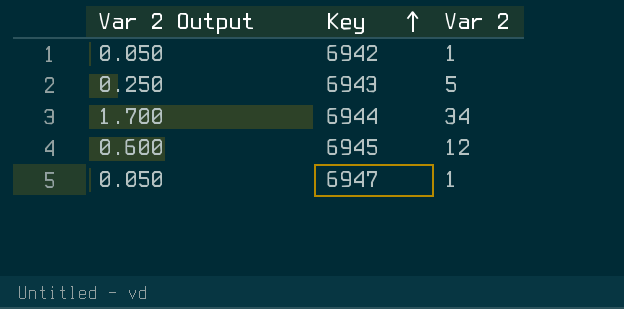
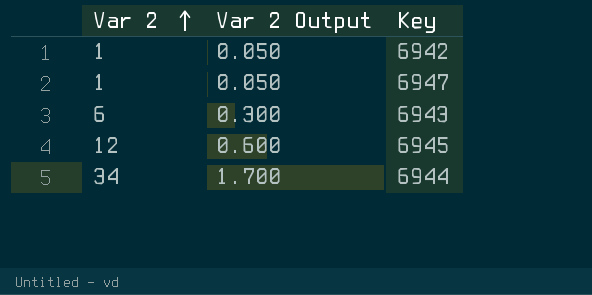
row order: Key ascending -> Var 2 ascending
column Var 2 | position: 3 -> 1
6943 | Var 2: 5 -> 6
6943 | Var 2 Output: 0.250 -> 0.300

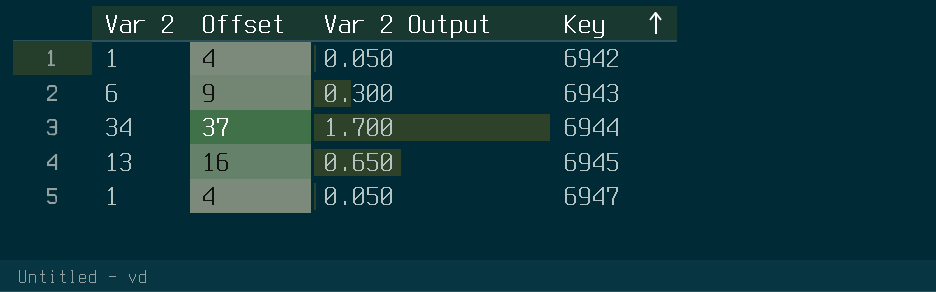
row order: Var 2 ascending -> Key ascending
column Offset | formula: none -> [Var 2] + 3
6945 | Var 2: 12 -> 13
6945 | Var 2 Output: 0.600 -> 0.650

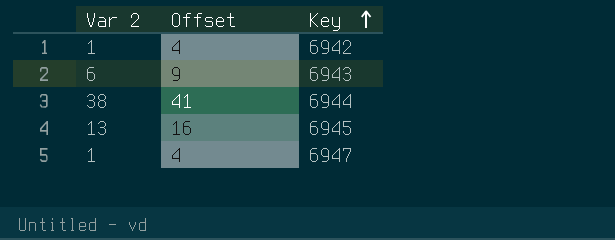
column Var 2 Output | formula: [Var 2] * 0.05 -> none
6944 | Var 2: 34 -> 38
6944 | Offset: 37 -> 41

